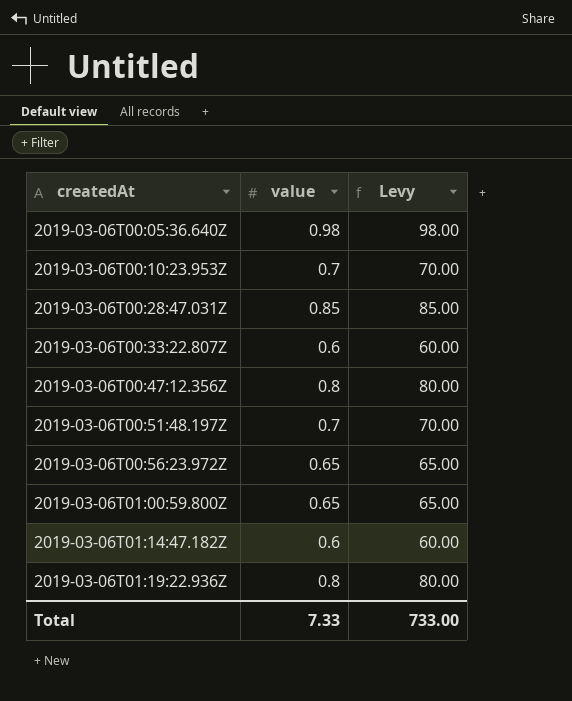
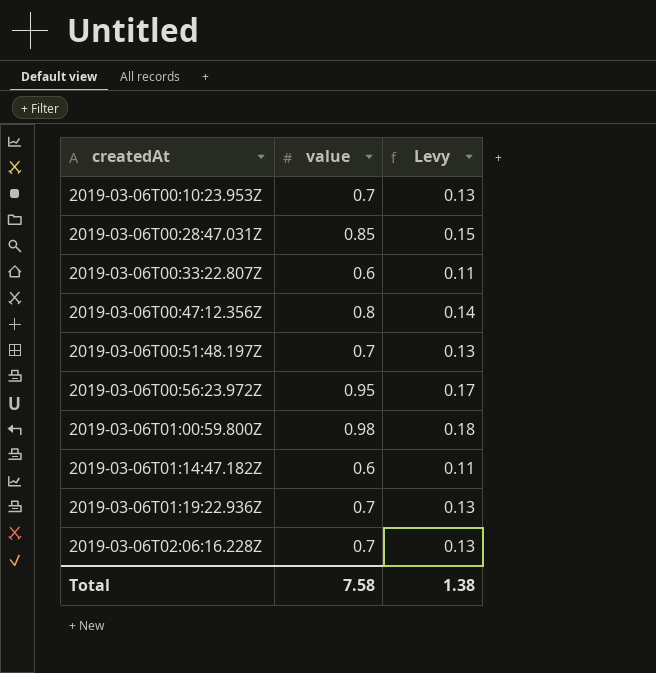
column Levy | formula: [value] * 100 -> [value] * 0.18
row 2019-03-06T00:05:36.640Z: 0.98 | 98.00 -> none
2019-03-06T00:56:23.972Z | value: 0.65 -> 0.95
2019-03-06T01:00:59.800Z | value: 0.65 -> 0.98
2019-03-06T01:19:22.936Z | value: 0.8 -> 0.7
row 2019-03-06T02:06:16.228Z: none -> 0.7 | 0.13
Total | value: 7.33 -> 7.58
Total | Levy: 733.00 -> 1.38

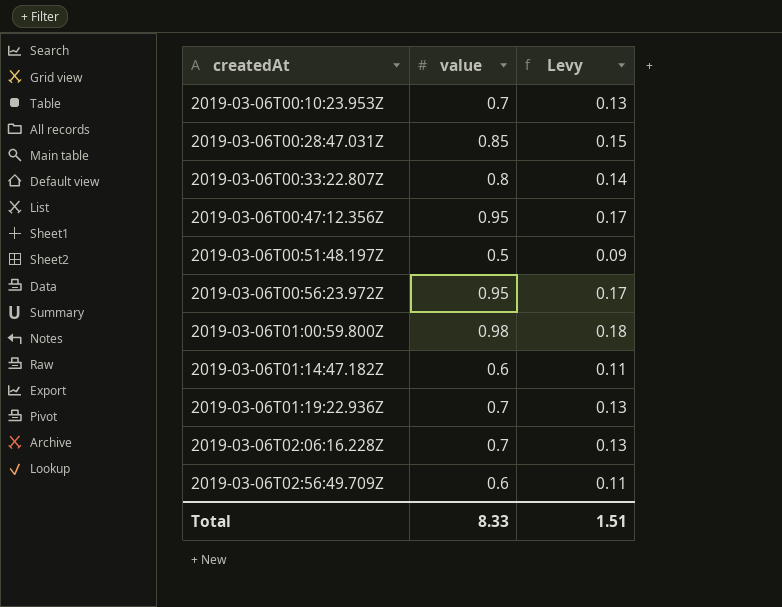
2019-03-06T00:33:22.807Z | value: 0.6 -> 0.8
2019-03-06T00:33:22.807Z | Levy: 0.11 -> 0.14
2019-03-06T00:47:12.356Z | value: 0.8 -> 0.95
2019-03-06T00:47:12.356Z | Levy: 0.14 -> 0.17
2019-03-06T00:51:48.197Z | value: 0.7 -> 0.5
2019-03-06T00:51:48.197Z | Levy: 0.13 -> 0.09
row 2019-03-06T02:56:49.709Z: none -> 0.6 | 0.11
Total | value: 7.58 -> 8.33
Total | Levy: 1.38 -> 1.51

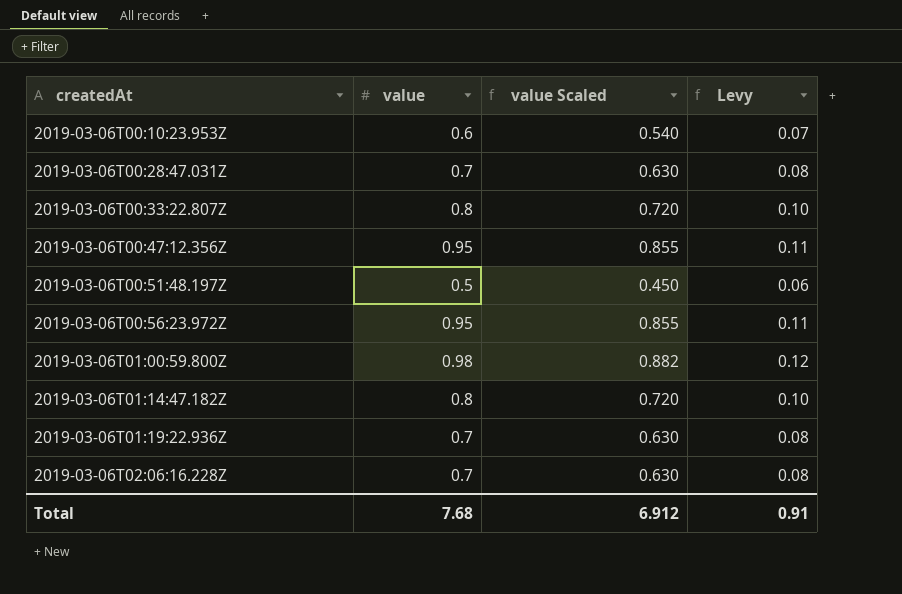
column value Scaled | formula: none -> [value] * 0.9
column Levy | formula: [value] * 0.18 -> [value] * 0.12
row 2019-03-06T02:56:49.709Z: 0.6 | 0.11 -> none
2019-03-06T00:10:23.953Z | value: 0.7 -> 0.6
2019-03-06T00:28:47.031Z | value: 0.85 -> 0.7
2019-03-06T01:14:47.182Z | value: 0.6 -> 0.8
Total | value: 8.33 -> 7.68
Total | Levy: 1.51 -> 0.91

